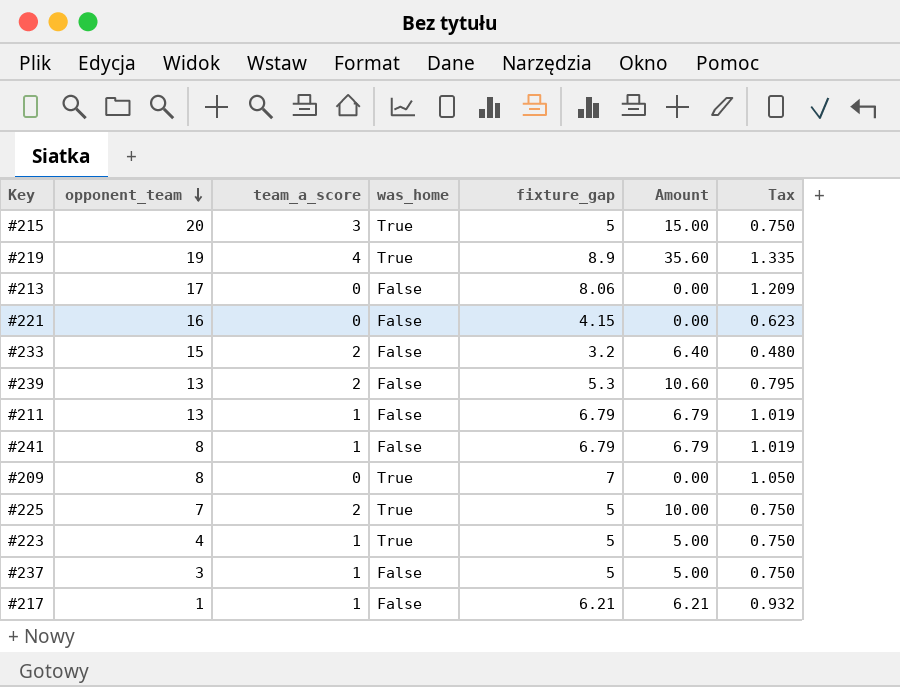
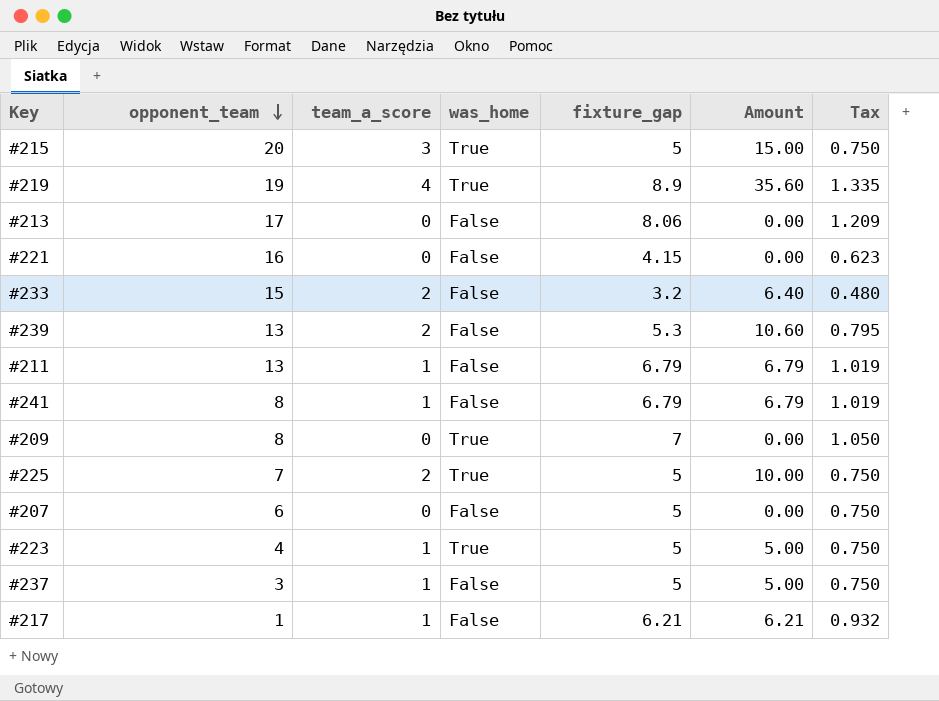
row #207: none -> 6 | 0 | False | 5 | 0.00 | 0.750

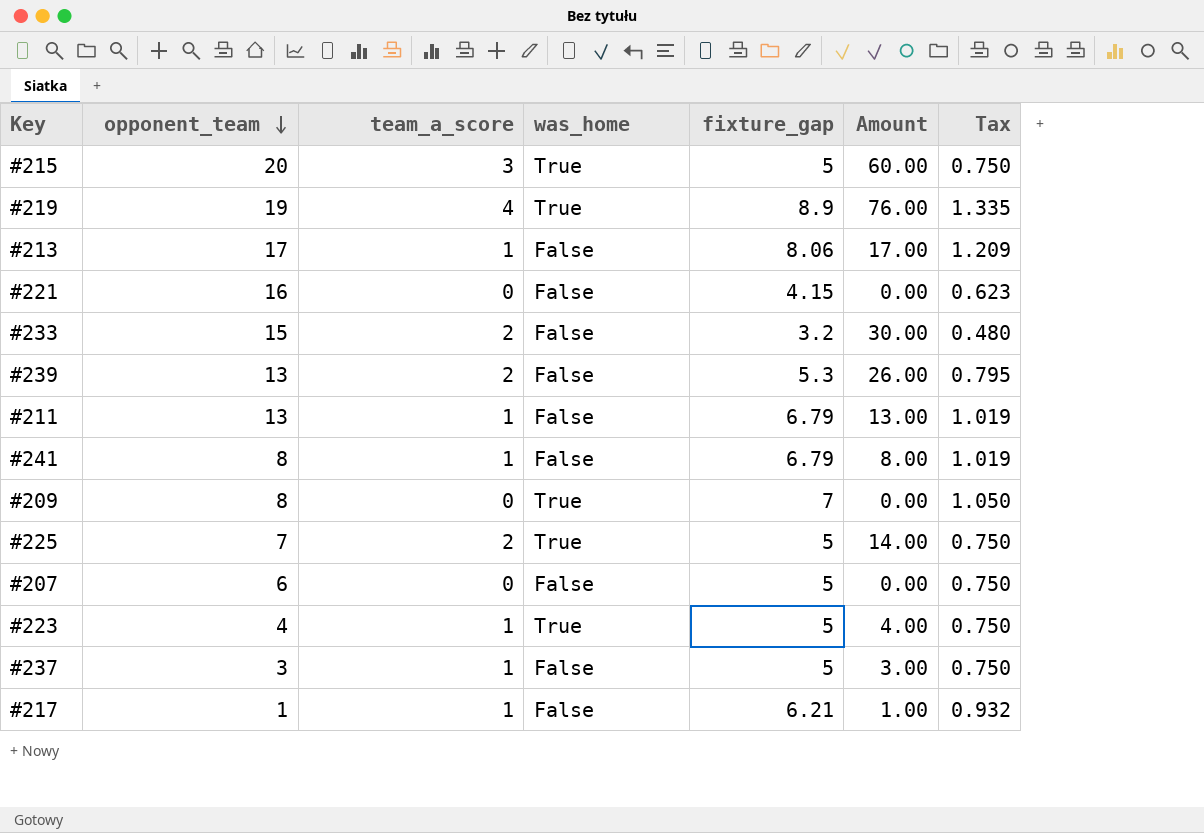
column Amount | formula: [team_a_score] * [fixture_gap] -> [opponent_team] * [team_a_score]
#213 | team_a_score: 0 -> 1

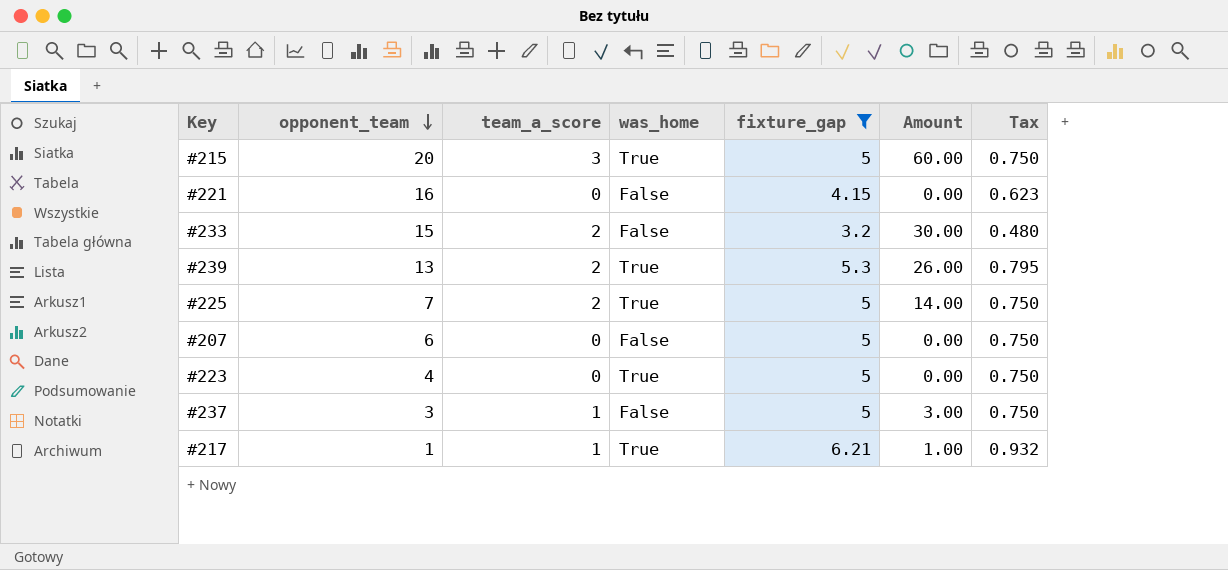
filter: none -> fixture_gap <= 6.21
#239 | was_home: False -> True
#223 | team_a_score: 1 -> 0
#223 | Amount: 4.00 -> 0.00
#217 | was_home: False -> True

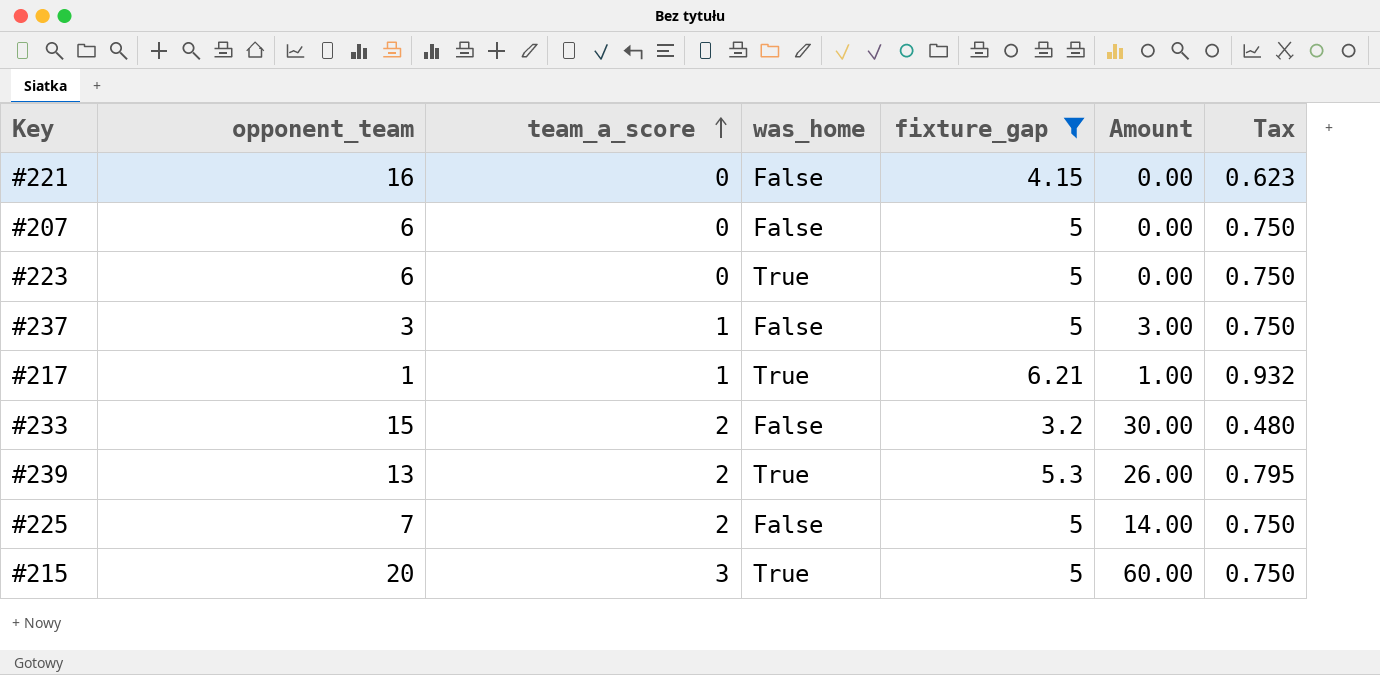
row order: opponent_team descending -> team_a_score ascending
#223 | opponent_team: 4 -> 6
#225 | was_home: True -> False

